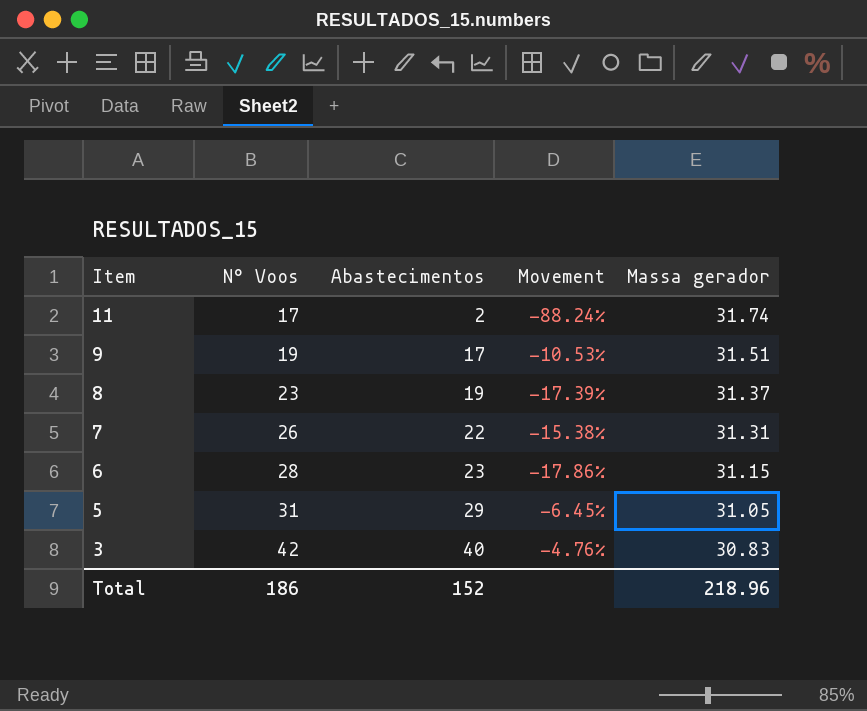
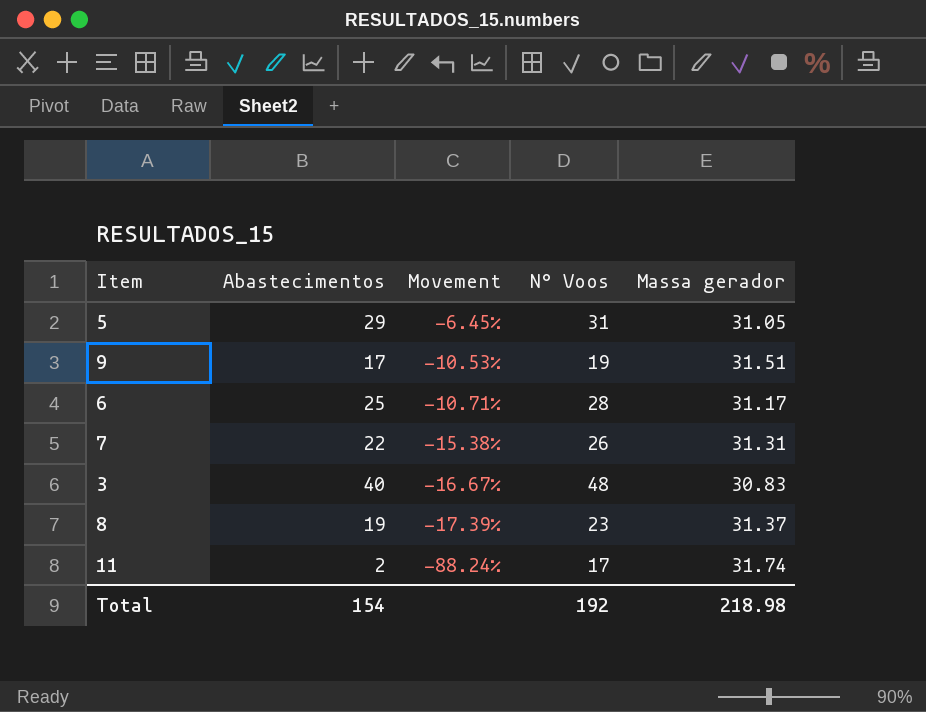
row order: Item descending -> Movement descending
column N° Voos | position: 2 -> 4
6 | Abastecimentos: 23 -> 25
6 | Movement: -17.86% -> -10.71%
6 | Massa gerador: 31.15 -> 31.17
3 | Movement: -4.76% -> -16.67%
3 | N° Voos: 42 -> 48
Total | Abastecimentos: 152 -> 154
Total | N° Voos: 186 -> 192
Total | Massa gerador: 218.96 -> 218.98

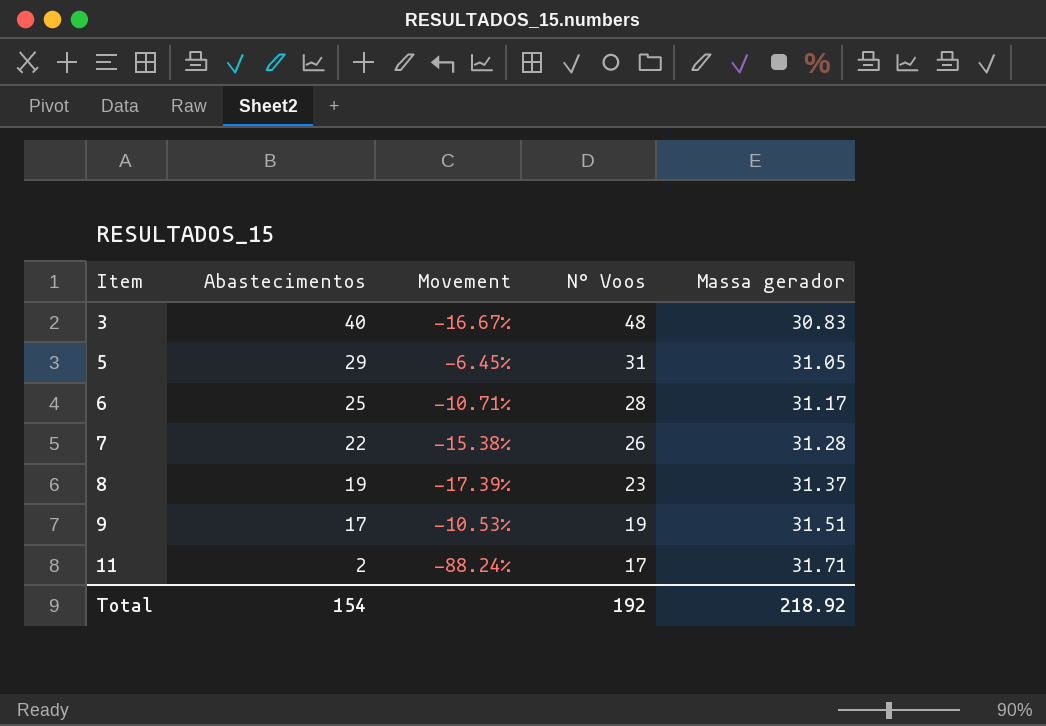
row order: Movement descending -> Item ascending
7 | Massa gerador: 31.31 -> 31.28
11 | Massa gerador: 31.74 -> 31.71
Total | Massa gerador: 218.98 -> 218.92

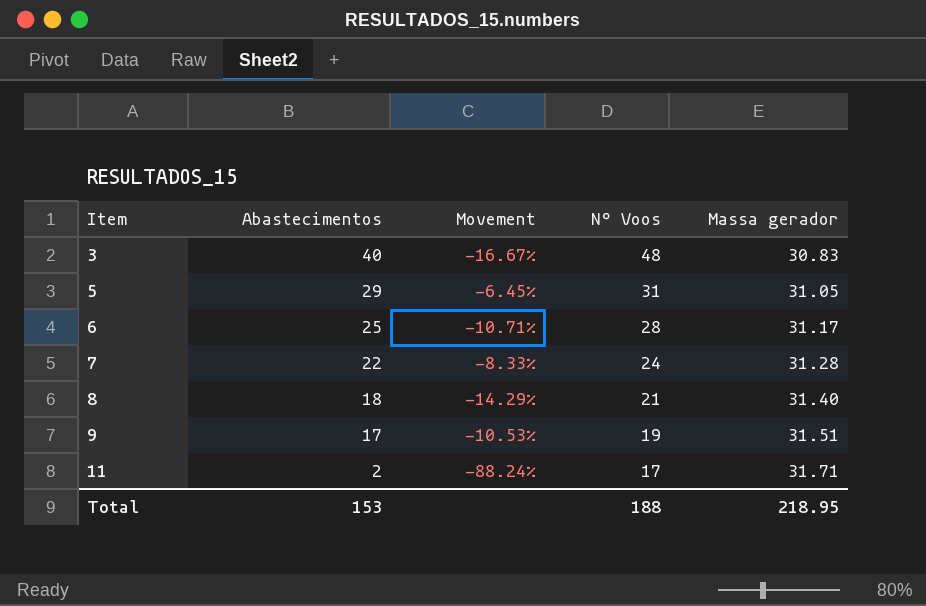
7 | Movement: -15.38% -> -8.33%
7 | N° Voos: 26 -> 24
8 | Abastecimentos: 19 -> 18
8 | Movement: -17.39% -> -14.29%
8 | N° Voos: 23 -> 21
8 | Massa gerador: 31.37 -> 31.40
Total | Abastecimentos: 154 -> 153
Total | N° Voos: 192 -> 188
Total | Massa gerador: 218.92 -> 218.95

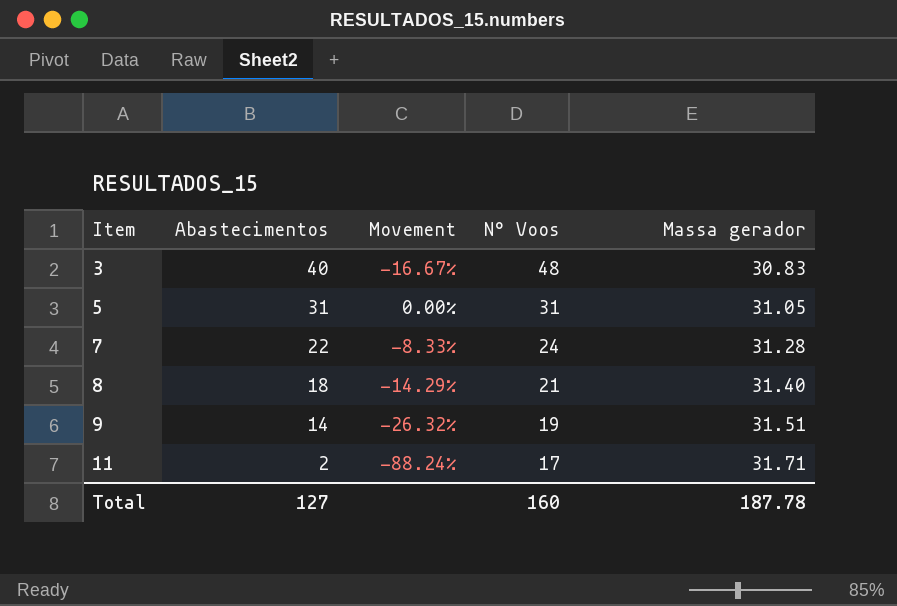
row 6: 25 | -10.71% | 28 | 31.17 -> none
5 | Abastecimentos: 29 -> 31
5 | Movement: -6.45% -> 0.00%
9 | Abastecimentos: 17 -> 14
9 | Movement: -10.53% -> -26.32%
Total | Abastecimentos: 153 -> 127
Total | N° Voos: 188 -> 160
Total | Massa gerador: 218.95 -> 187.78

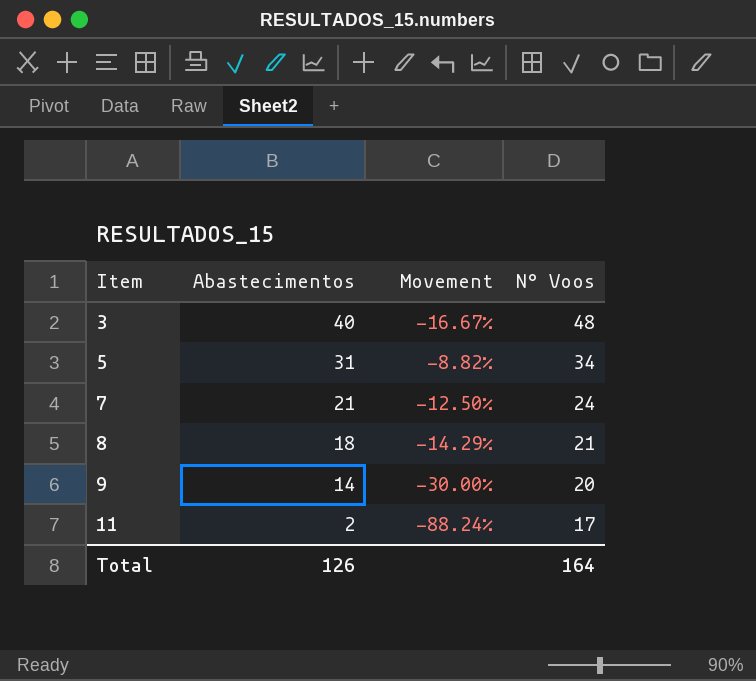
column Massa gerador | position: 5 -> none
5 | Movement: 0.00% -> -8.82%
5 | N° Voos: 31 -> 34
7 | Abastecimentos: 22 -> 21
7 | Movement: -8.33% -> -12.50%
9 | Movement: -26.32% -> -30.00%
9 | N° Voos: 19 -> 20
Total | Abastecimentos: 127 -> 126
Total | N° Voos: 160 -> 164

